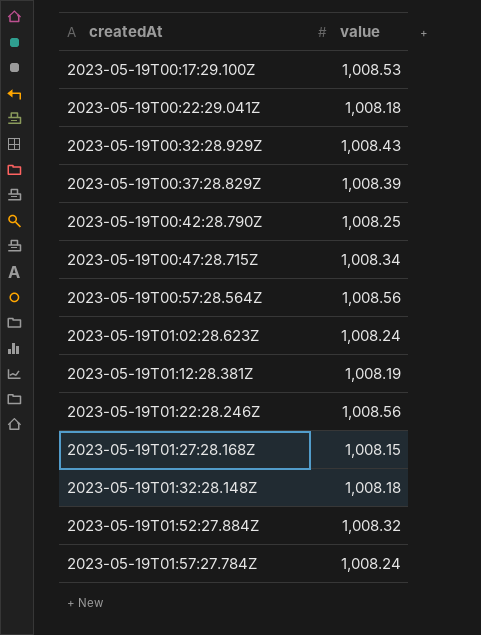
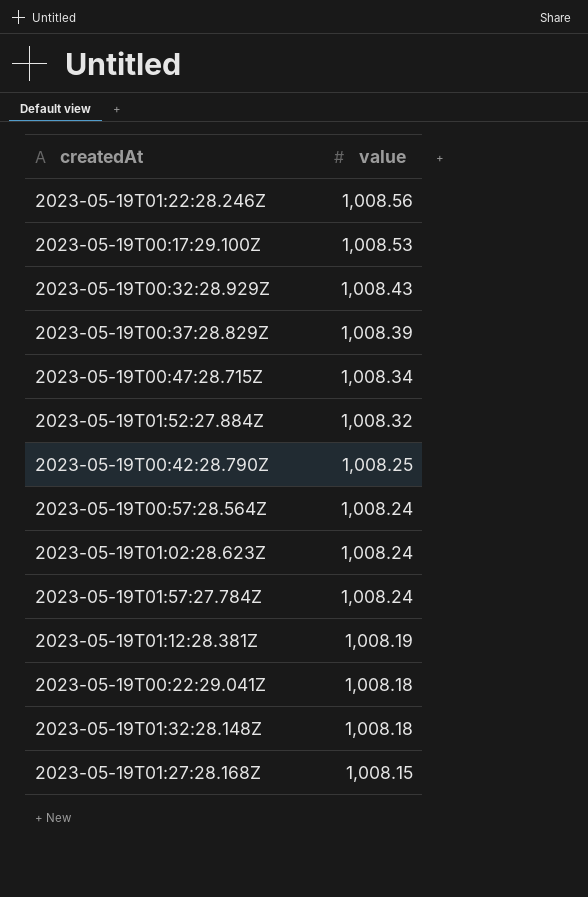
row order: createdAt ascending -> value descending
2023-05-19T00:57:28.564Z | value: 1,008.56 -> 1,008.24

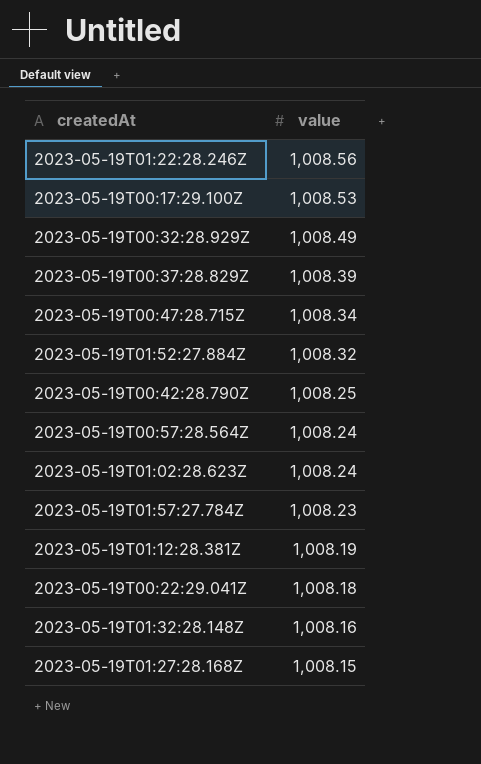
2023-05-19T00:32:28.929Z | value: 1,008.43 -> 1,008.49
2023-05-19T01:57:27.784Z | value: 1,008.24 -> 1,008.23
2023-05-19T01:32:28.148Z | value: 1,008.18 -> 1,008.16

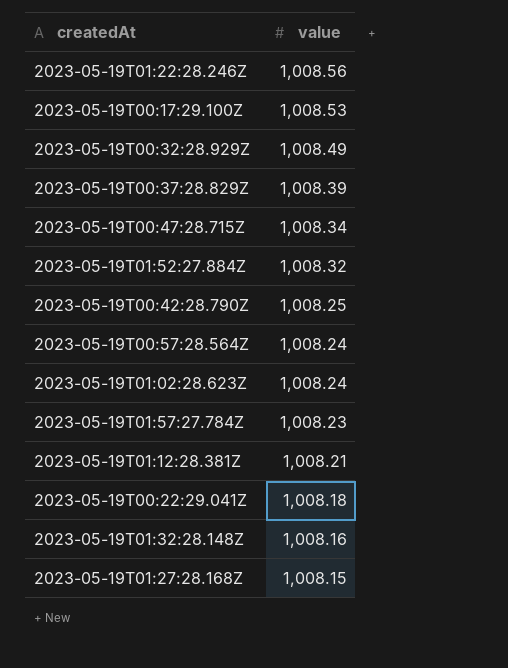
2023-05-19T01:12:28.381Z | value: 1,008.19 -> 1,008.21

